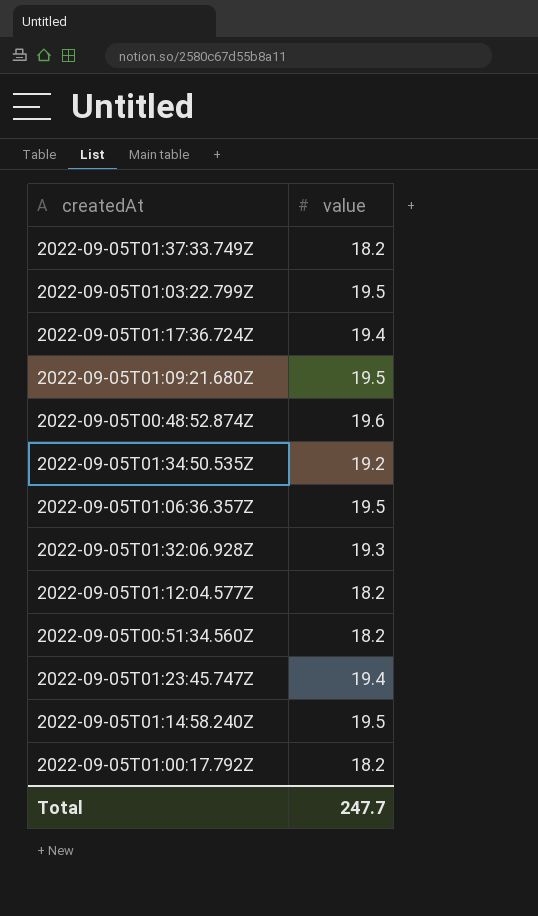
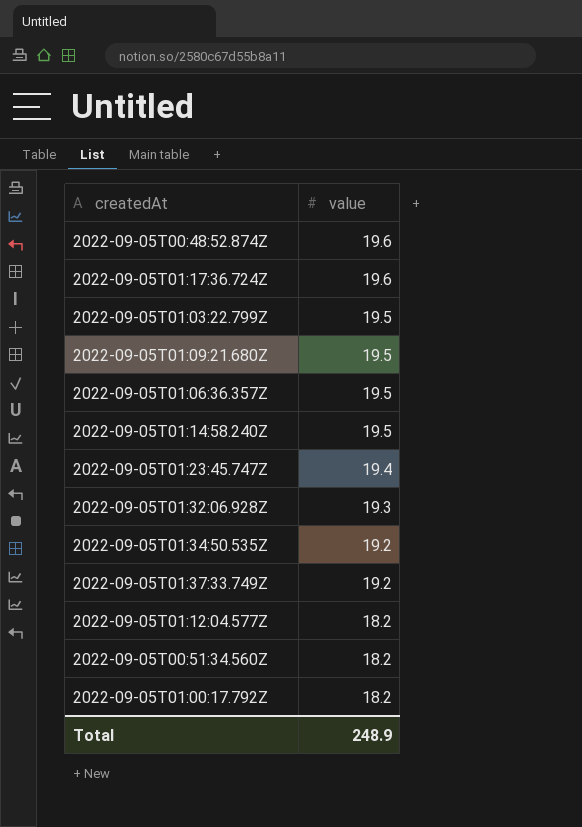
row order: none -> value descending
2022-09-05T01:17:36.724Z | value: 19.4 -> 19.6
2022-09-05T01:37:33.749Z | value: 18.2 -> 19.2
Total | value: 247.7 -> 248.9

